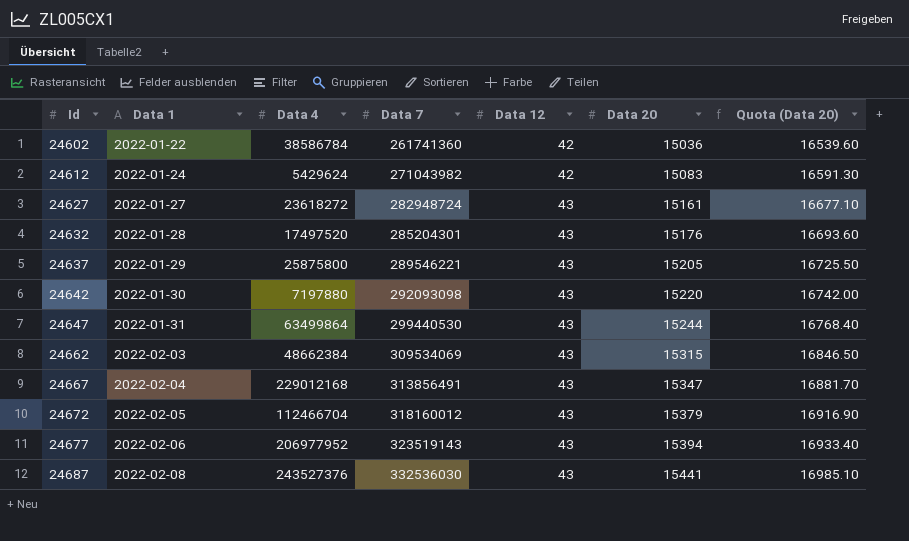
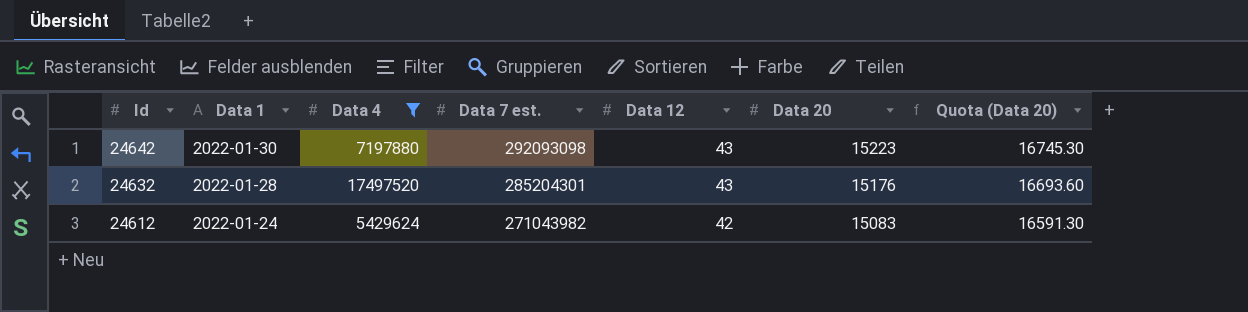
filter: none -> Data 4 <= 17497520
row order: Id ascending -> Id descending
column name: Data 7 -> Data 7 est.
24642 | Data 20: 15220 -> 15223
24642 | Quota (Data 20): 16742.00 -> 16745.30

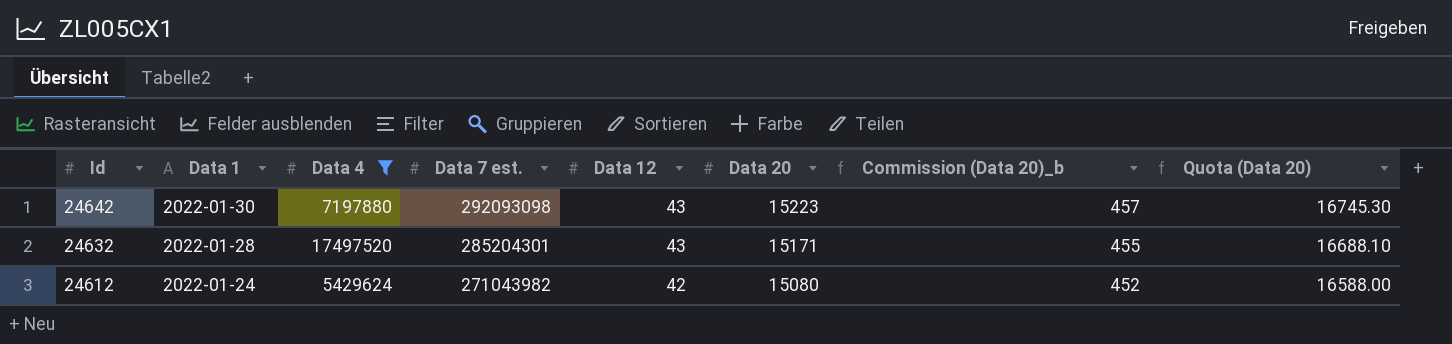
column Commission (Data 20)_b | formula: none -> [Data 20] * 0.03
24632 | Data 20: 15176 -> 15171
24632 | Quota (Data 20): 16693.60 -> 16688.10
24612 | Data 20: 15083 -> 15080
24612 | Quota (Data 20): 16591.30 -> 16588.00

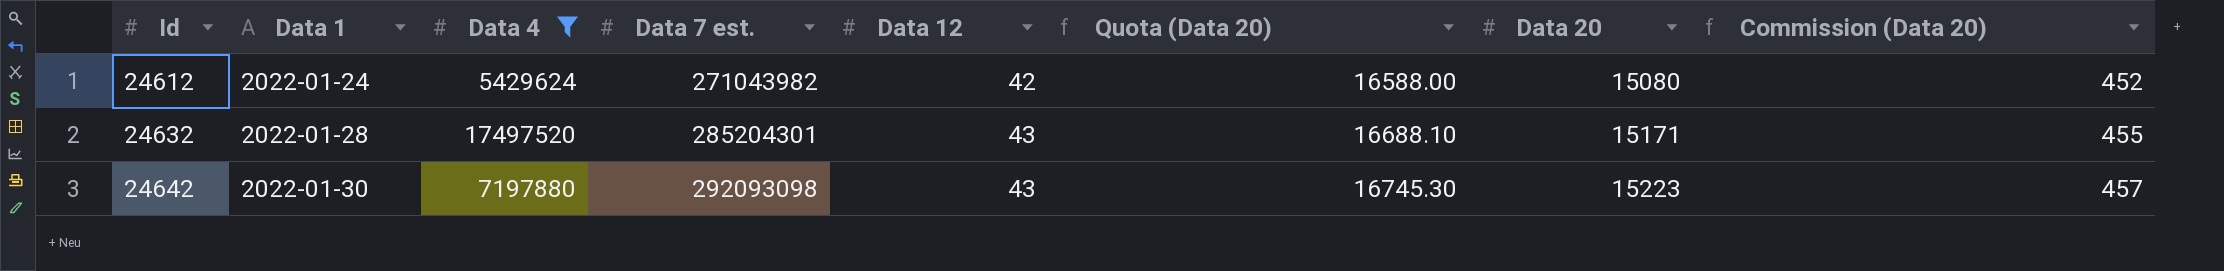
row order: Id descending -> Id ascending
column Quota (Data 20) | position: 8 -> 6
column name: Commission (Data 20)_b -> Commission (Data 20)

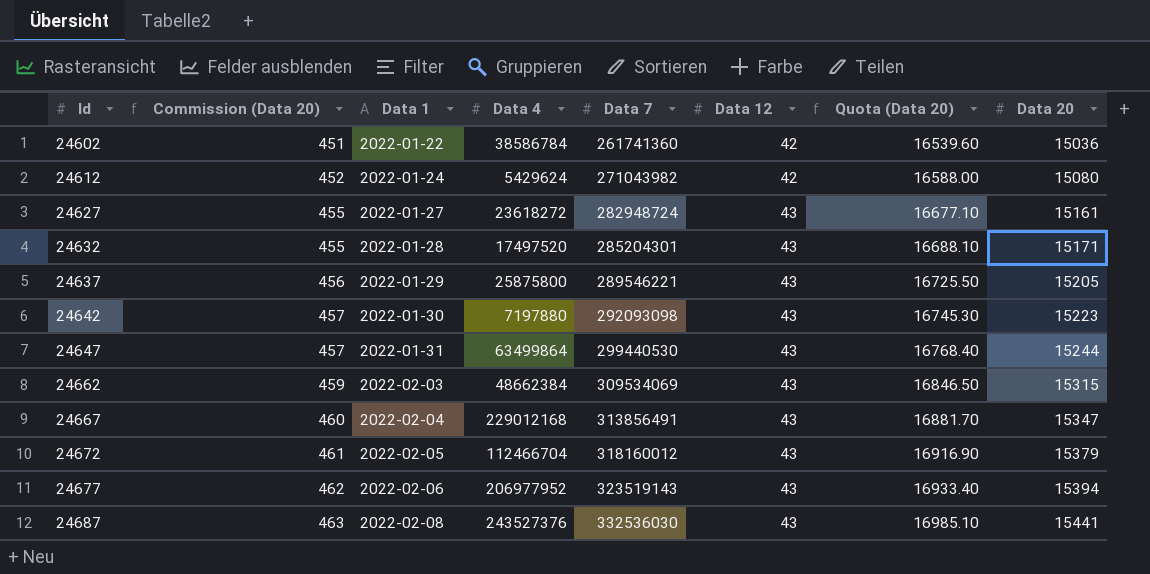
filter: Data 4 <= 17497520 -> none
column Commission (Data 20) | position: 8 -> 2
column name: Data 7 est. -> Data 7

